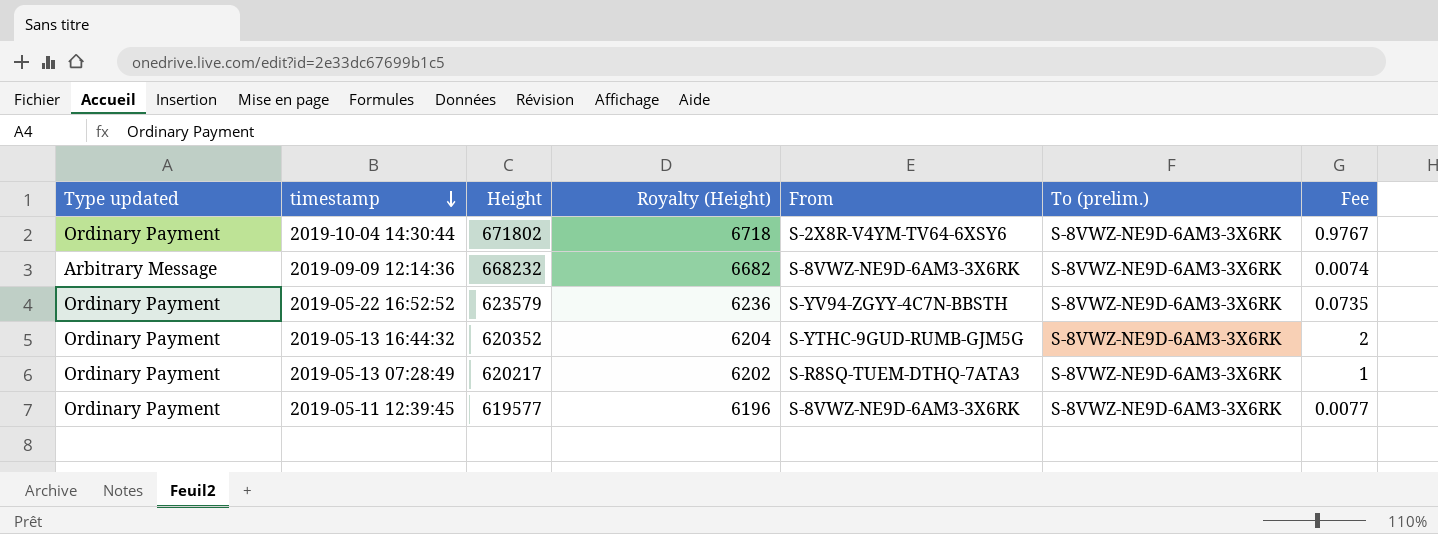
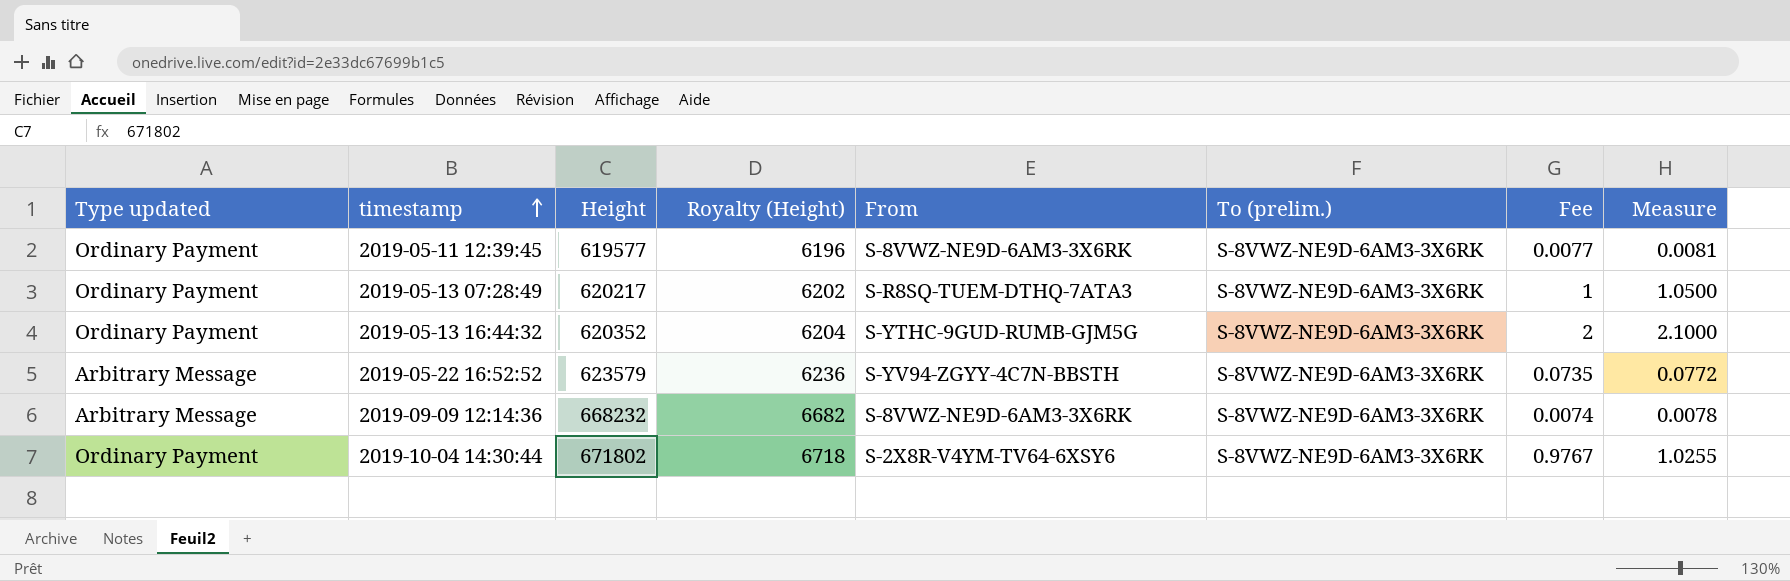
row order: timestamp descending -> timestamp ascending
column Measure | formula: none -> [Fee] * 1.05
2019-05-22 16:52:52 | Type updated: Ordinary Payment -> Arbitrary Message

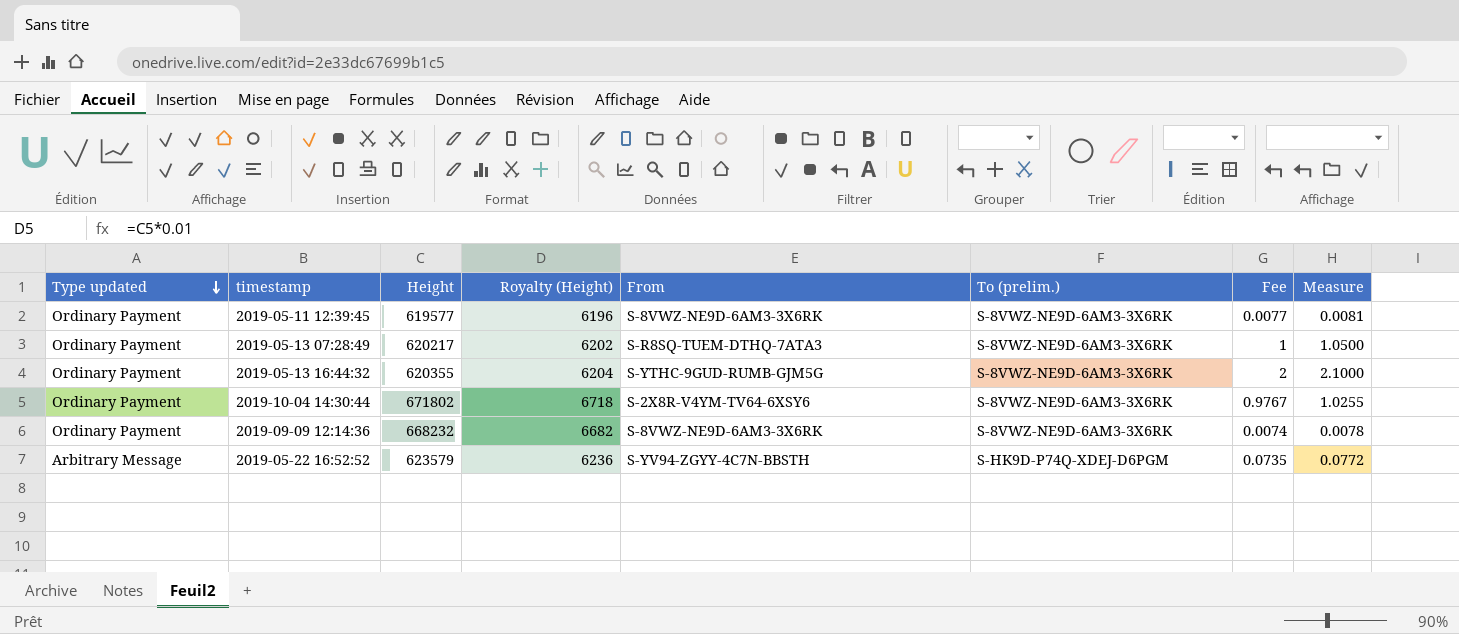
row order: timestamp ascending -> Type updated descending
2019-05-13 16:44:32 | Height: 620352 -> 620355
2019-09-09 12:14:36 | Type updated: Arbitrary Message -> Ordinary Payment
2019-05-22 16:52:52 | To (prelim.): S-8VWZ-NE9D-6AM3-3X6RK -> S-HK9D-P74Q-XDEJ-D6PGM

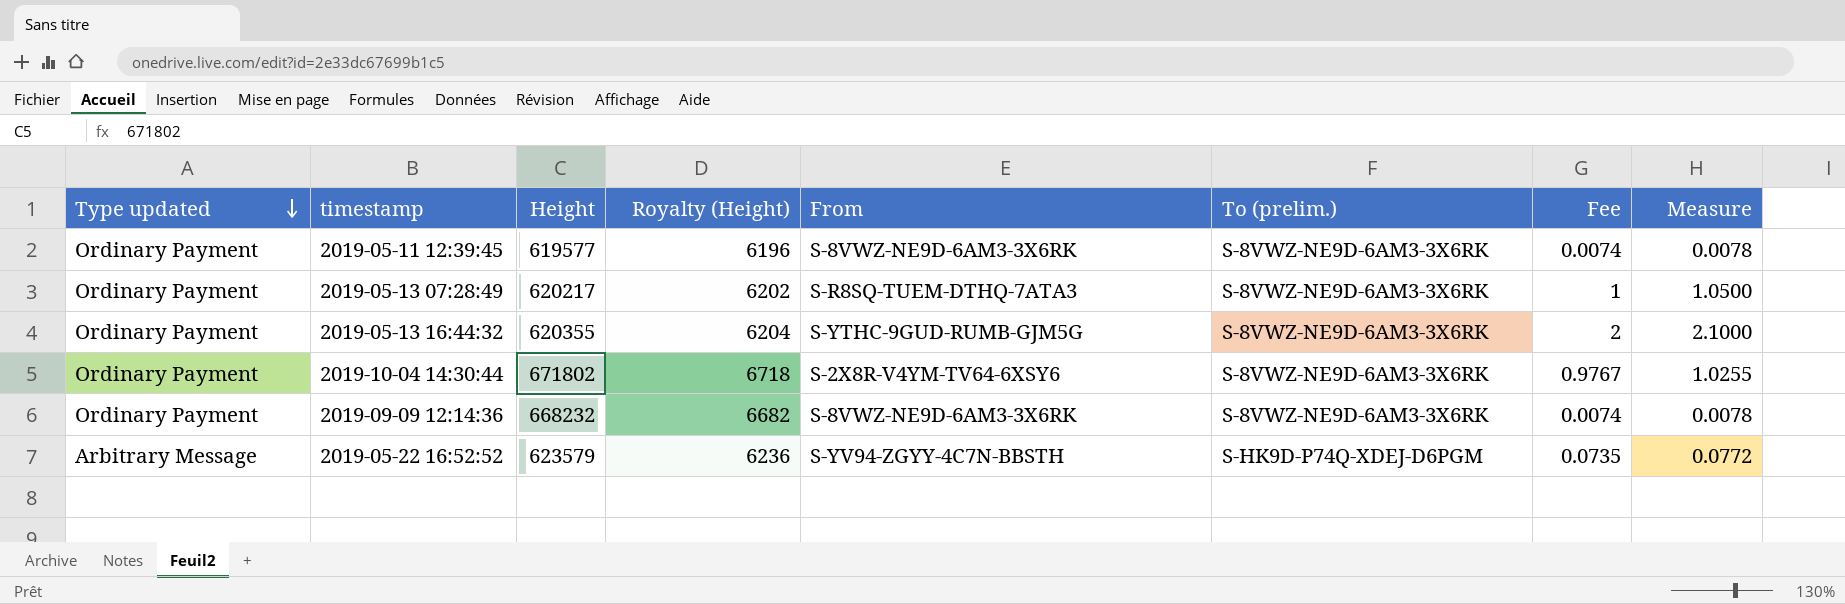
2019-05-11 12:39:45 | Fee: 0.0077 -> 0.0074
2019-05-11 12:39:45 | Measure: 0.0081 -> 0.0078

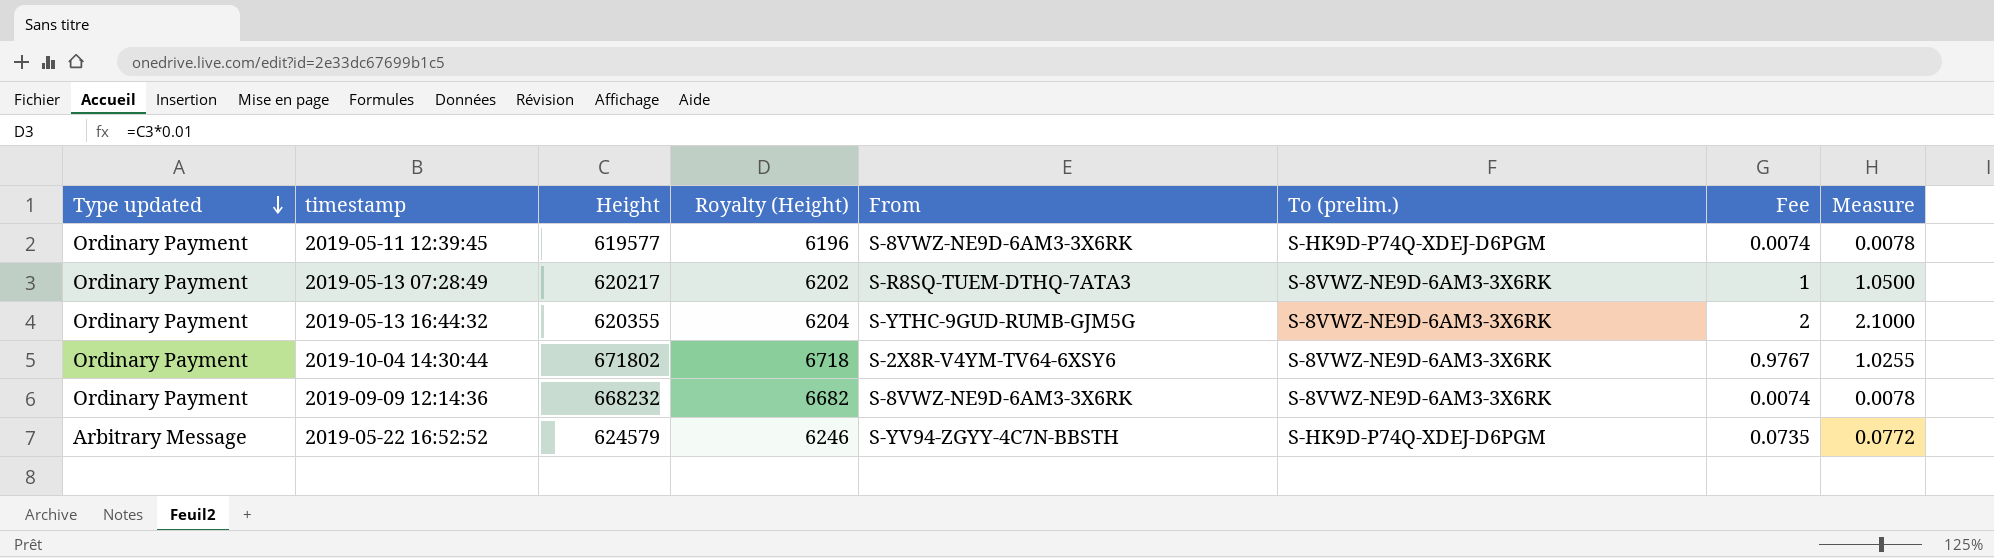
2019-05-11 12:39:45 | To (prelim.): S-8VWZ-NE9D-6AM3-3X6RK -> S-HK9D-P74Q-XDEJ-D6PGM
2019-05-22 16:52:52 | Height: 623579 -> 624579
2019-05-22 16:52:52 | Royalty (Height): 6236 -> 6246

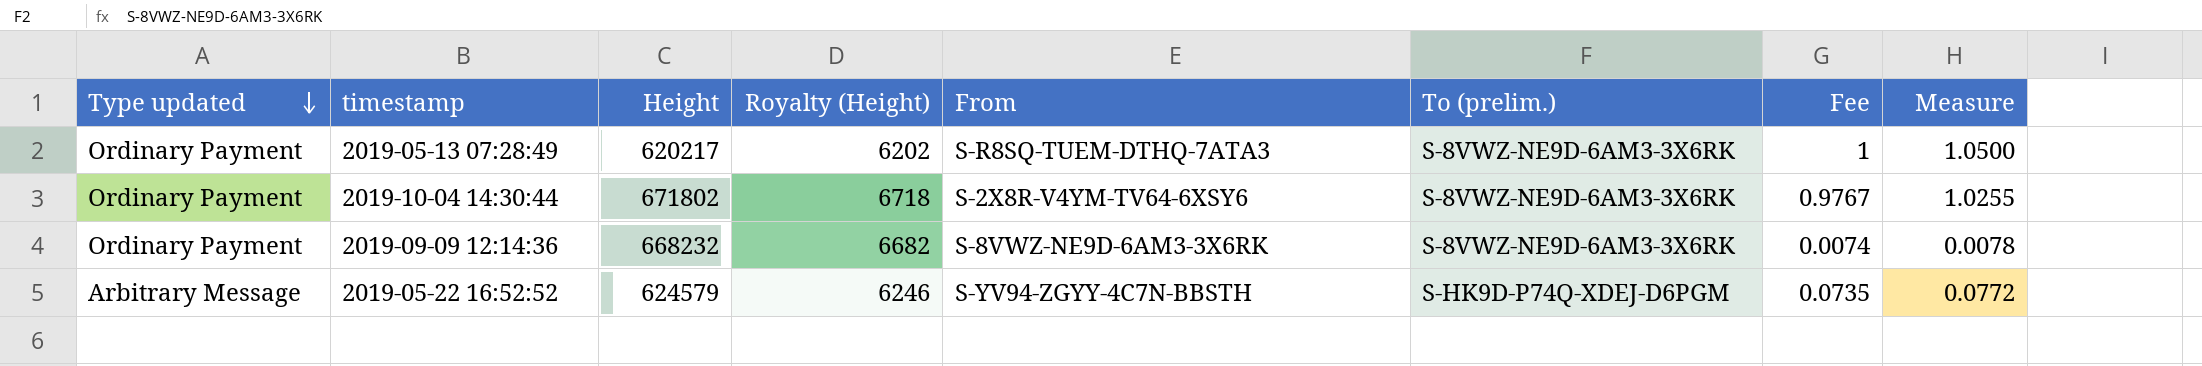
row 2019-05-11 12:39:45: Ordinary Payment | 619577 | 6196 | S-8VWZ-NE9D-6AM3-3X6RK | S-HK9D-P74Q-XDEJ-D6PGM | 0.0074 | 0.0078 -> none
row 2019-05-13 16:44:32: Ordinary Payment | 620355 | 6204 | S-YTHC-9GUD-RUMB-GJM5G | S-8VWZ-NE9D-6AM3-3X6RK | 2 | 2.1000 -> none

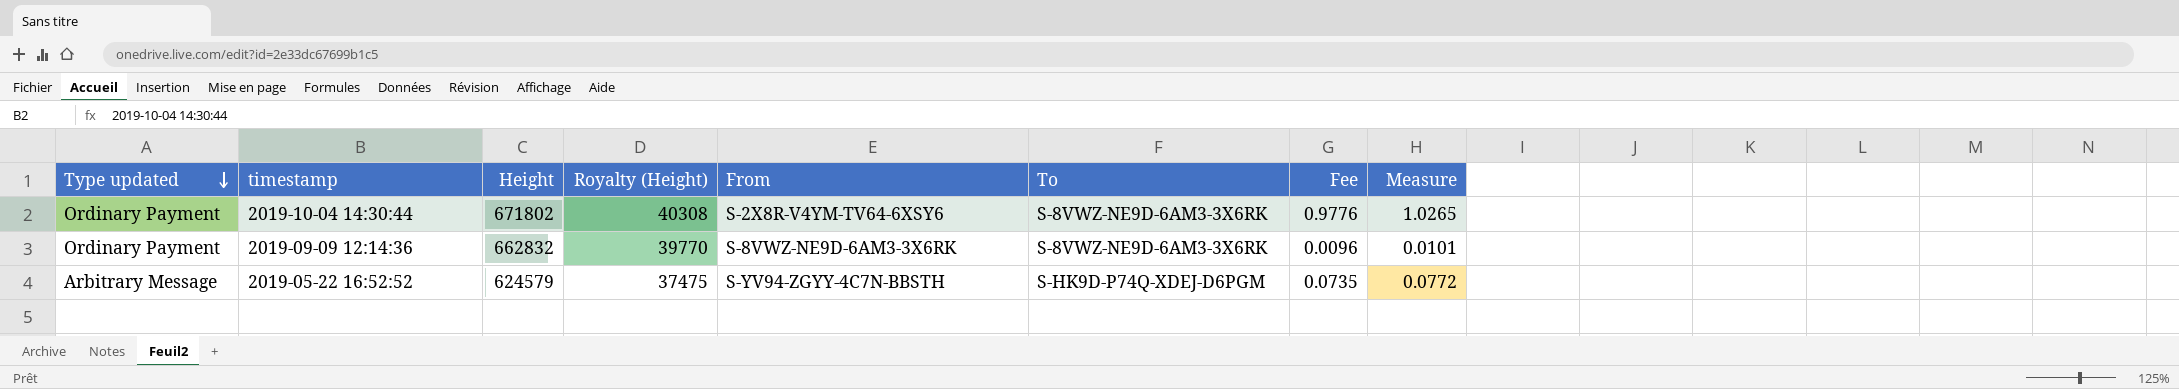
column Royalty (Height) | formula: [Height] * 0.01 -> [Height] * 0.06
column name: To (prelim.) -> To
row 2019-05-13 07:28:49: Ordinary Payment | 620217 | 6202 | S-R8SQ-TUEM-DTHQ-7ATA3 | S-8VWZ-NE9D-6AM3-3X6RK | 1 | 1.0500 -> none
2019-10-04 14:30:44 | Fee: 0.9767 -> 0.9776
2019-10-04 14:30:44 | Measure: 1.0255 -> 1.0265
2019-09-09 12:14:36 | Height: 668232 -> 662832
2019-09-09 12:14:36 | Fee: 0.0074 -> 0.0096
2019-09-09 12:14:36 | Measure: 0.0078 -> 0.0101

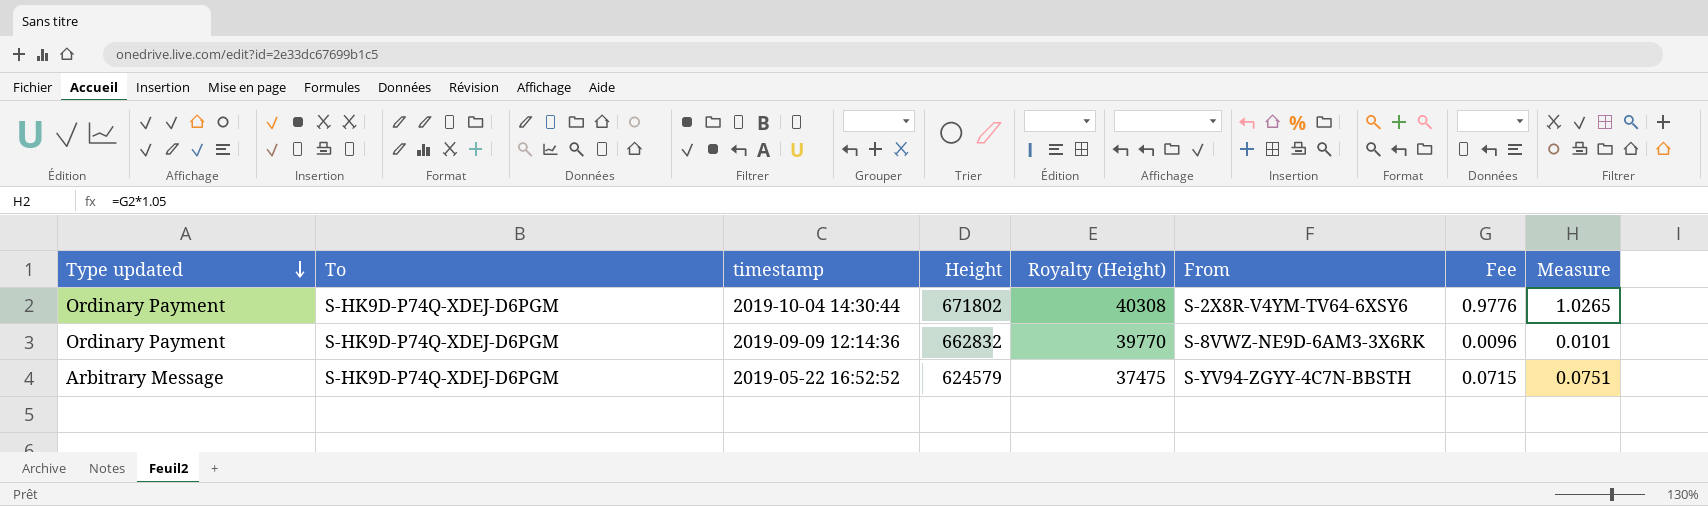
column To | position: 6 -> 2
2019-10-04 14:30:44 | To: S-8VWZ-NE9D-6AM3-3X6RK -> S-HK9D-P74Q-XDEJ-D6PGM
2019-09-09 12:14:36 | To: S-8VWZ-NE9D-6AM3-3X6RK -> S-HK9D-P74Q-XDEJ-D6PGM
2019-05-22 16:52:52 | Fee: 0.0735 -> 0.0715
2019-05-22 16:52:52 | Measure: 0.0772 -> 0.0751

